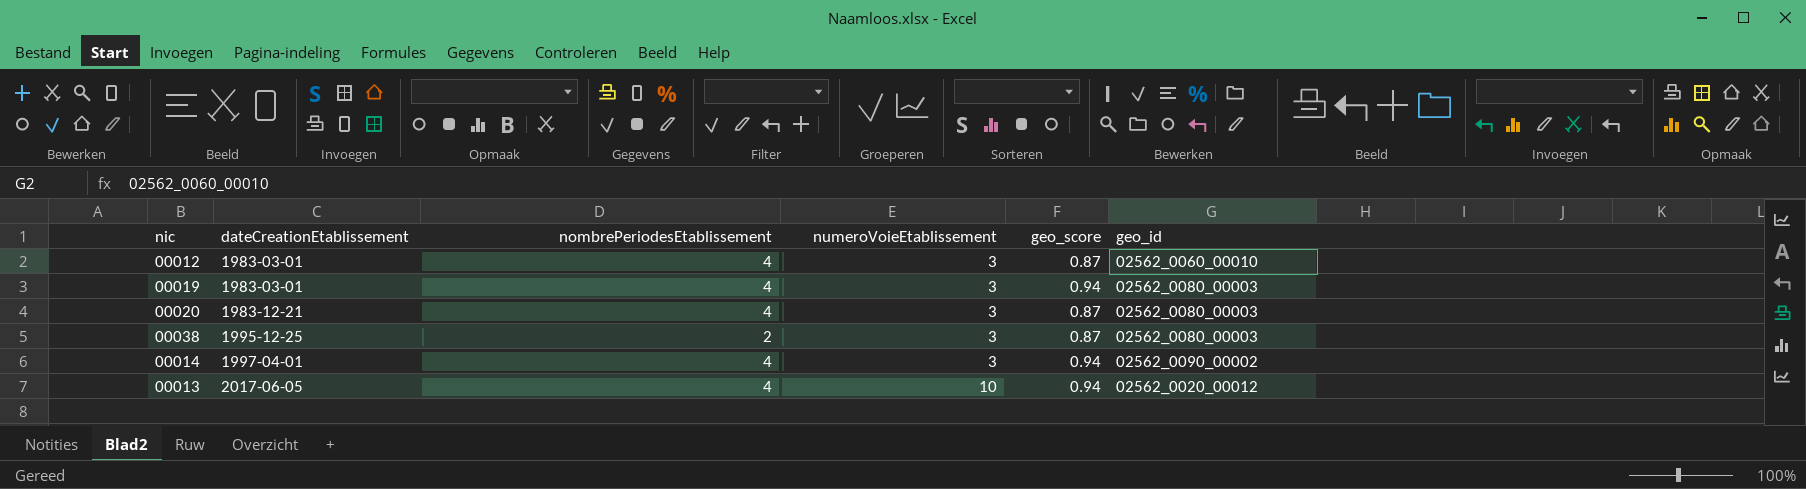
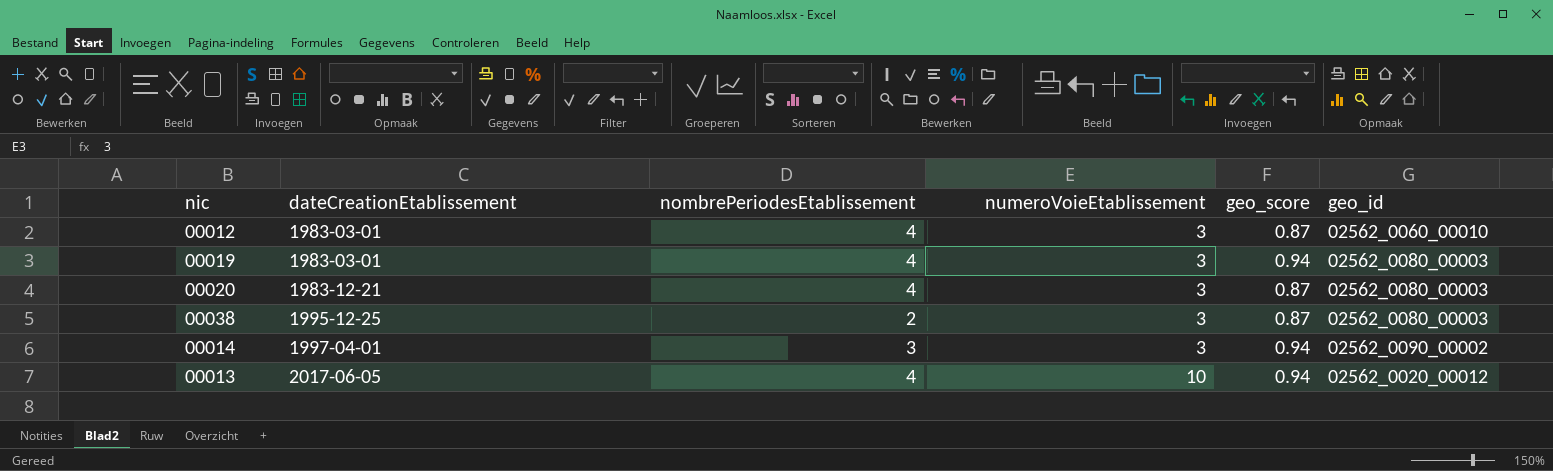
00014 | nombrePeriodesEtablissement: 4 -> 3

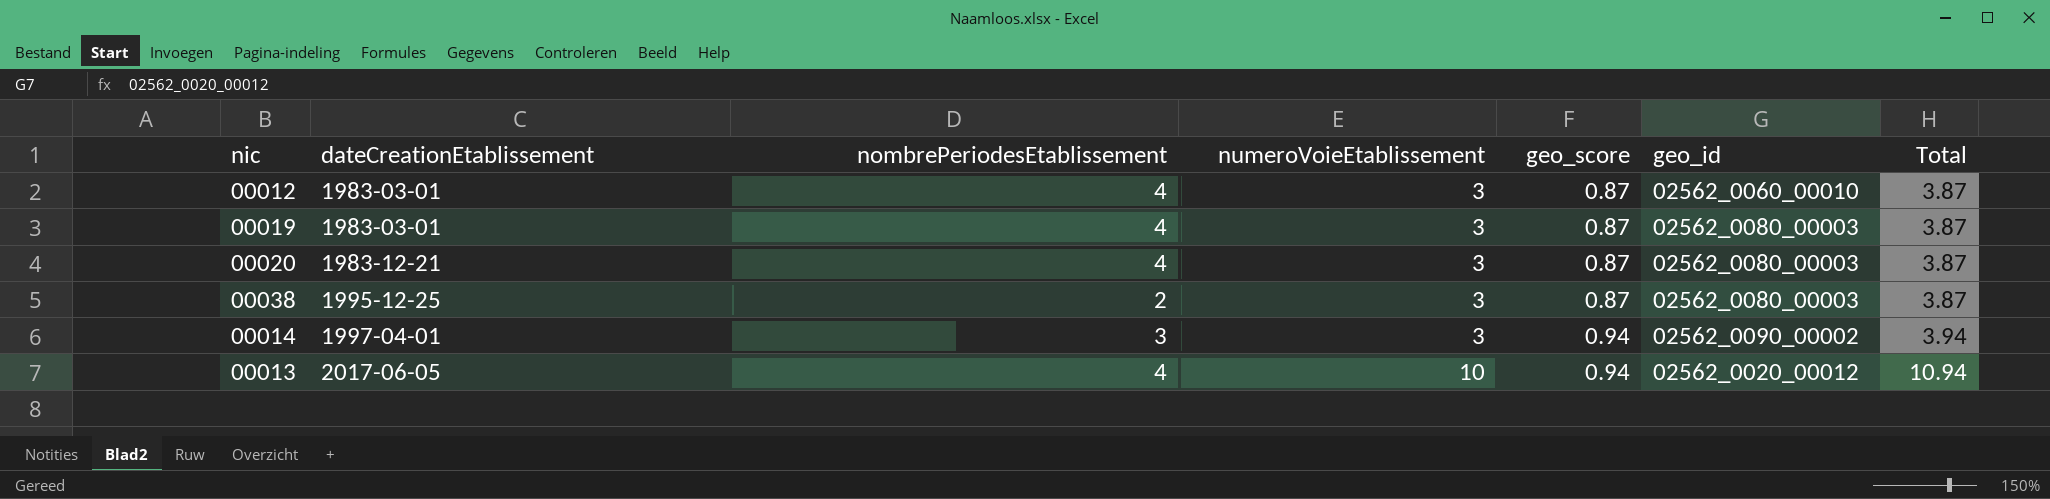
column Total | formula: none -> [numeroVoieEtablissement] + [geo_score]
00019 | geo_score: 0.94 -> 0.87

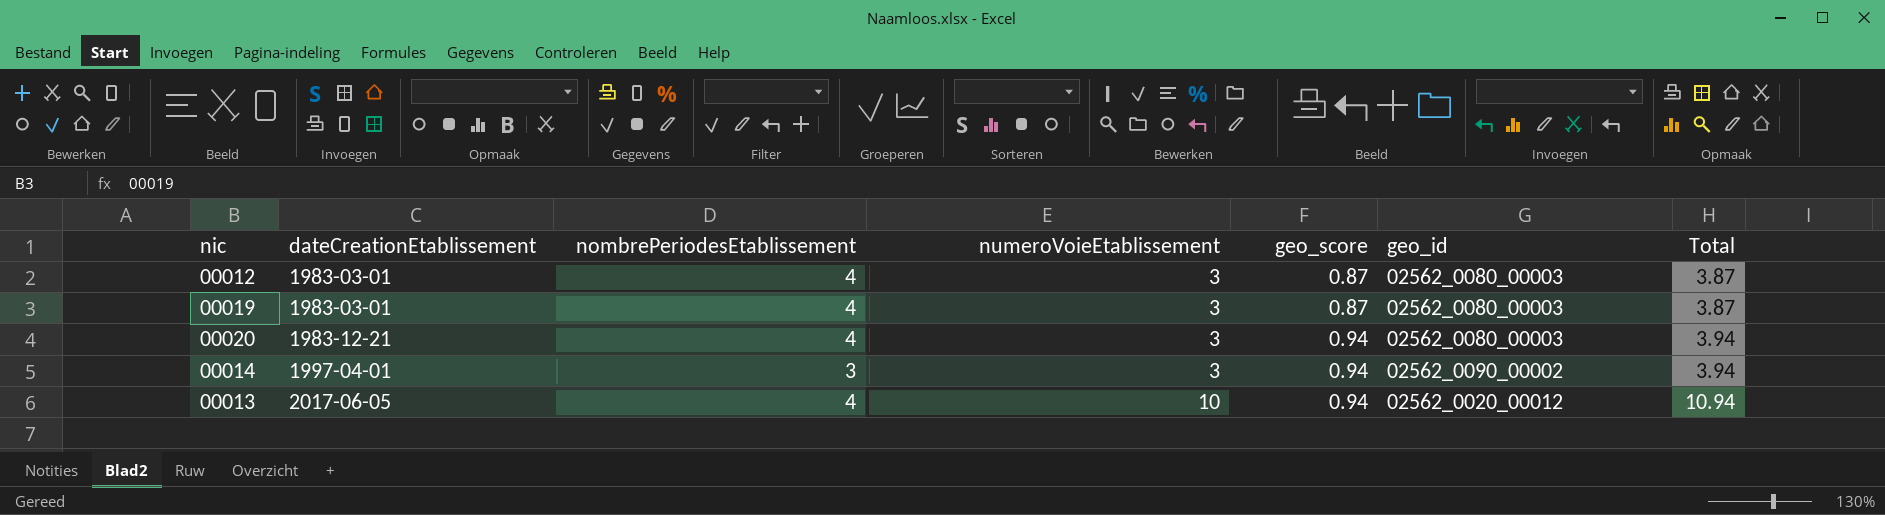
row 00038: 1995-12-25 | 2 | 3 | 0.87 | 02562_0080_00003 | 3.87 -> none
00012 | geo_id: 02562_0060_00010 -> 02562_0080_00003
00020 | geo_score: 0.87 -> 0.94
00020 | Total: 3.87 -> 3.94

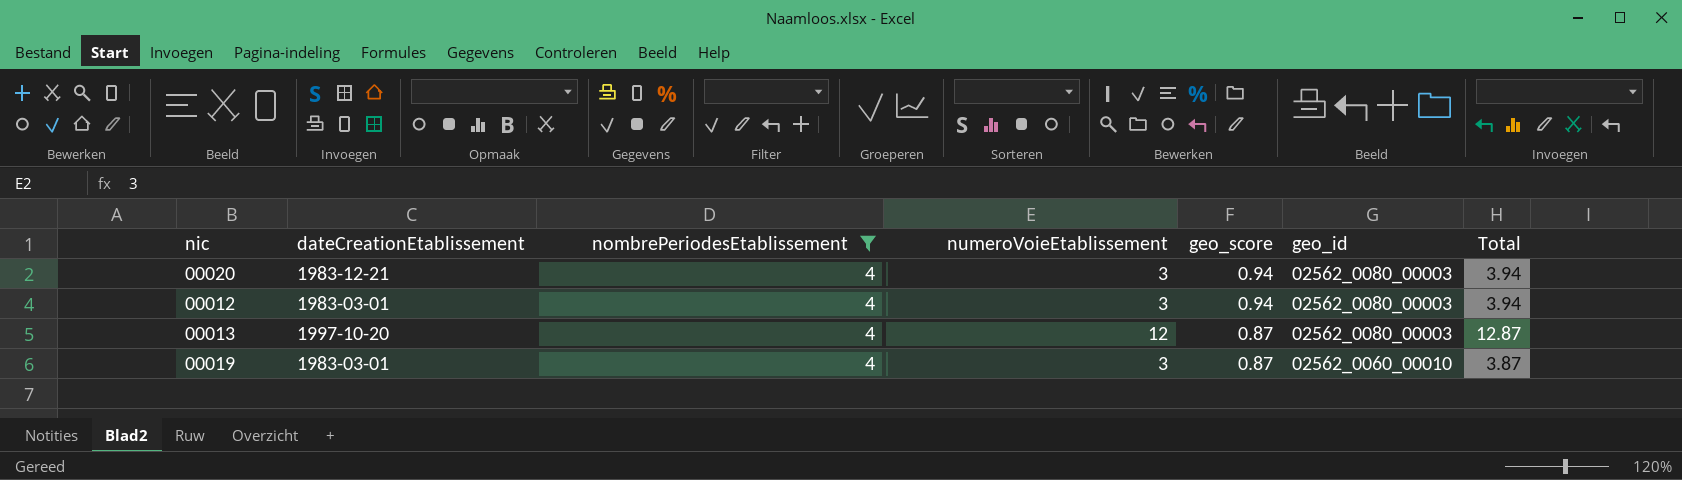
filter: none -> nombrePeriodesEtablissement = 4
row order: dateCreationEtablissement ascending -> geo_score descending
00012 | geo_score: 0.87 -> 0.94
00012 | Total: 3.87 -> 3.94
00013 | dateCreationEtablissement: 2017-06-05 -> 1997-10-20
00013 | numeroVoieEtablissement: 10 -> 12
00013 | geo_score: 0.94 -> 0.87
00013 | geo_id: 02562_0020_00012 -> 02562_0080_00003
00013 | Total: 10.94 -> 12.87
00019 | geo_id: 02562_0080_00003 -> 02562_0060_00010

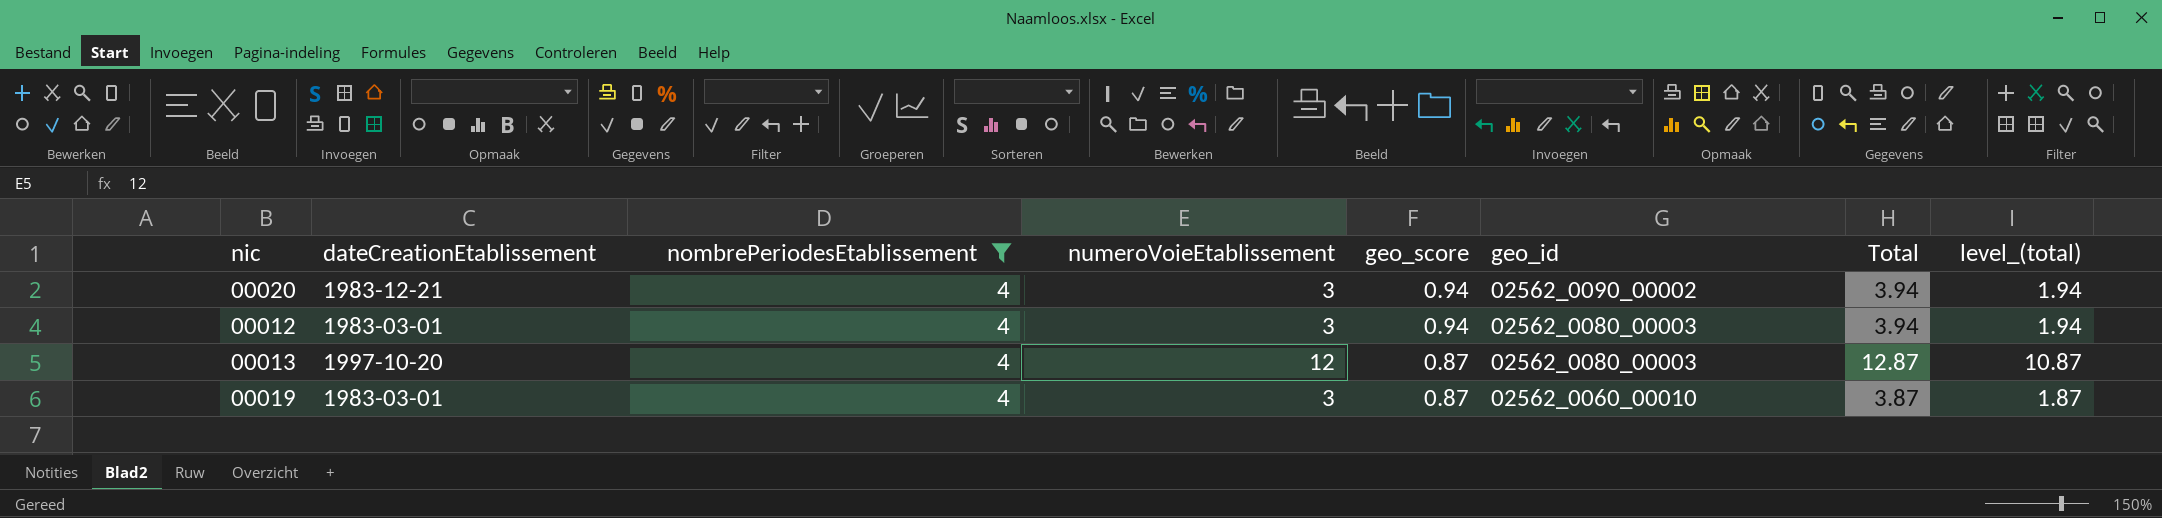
column level_(total) | formula: none -> [Total] - 2
00020 | geo_id: 02562_0080_00003 -> 02562_0090_00002

